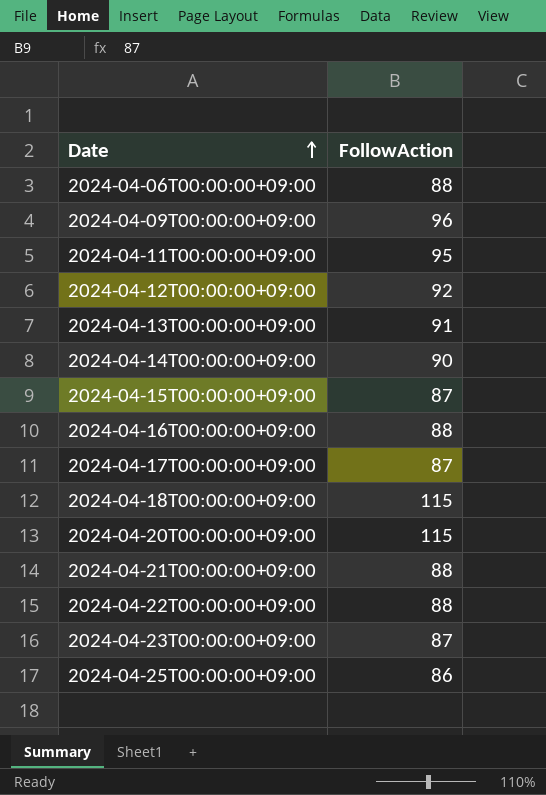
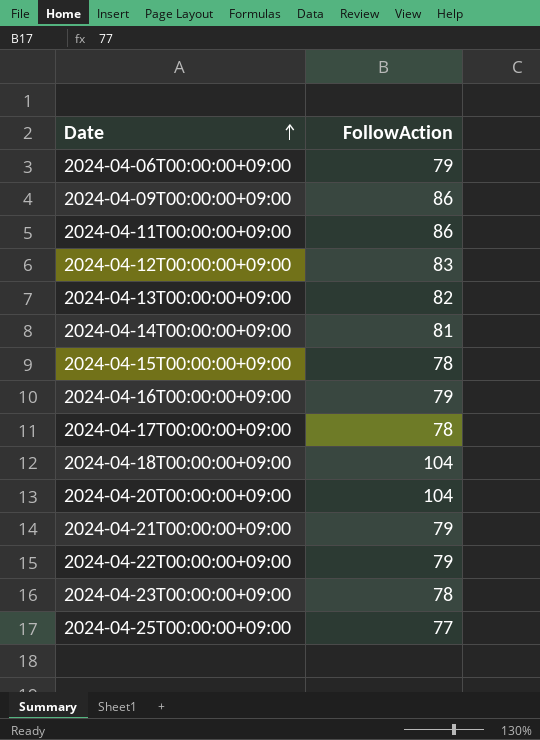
2024-04-06T00:00:00+09:00 | FollowAction: 88 -> 79
2024-04-09T00:00:00+09:00 | FollowAction: 96 -> 86
2024-04-11T00:00:00+09:00 | FollowAction: 95 -> 86
2024-04-12T00:00:00+09:00 | FollowAction: 92 -> 83
2024-04-13T00:00:00+09:00 | FollowAction: 91 -> 82
2024-04-14T00:00:00+09:00 | FollowAction: 90 -> 81
2024-04-15T00:00:00+09:00 | FollowAction: 87 -> 78
2024-04-16T00:00:00+09:00 | FollowAction: 88 -> 79
2024-04-17T00:00:00+09:00 | FollowAction: 87 -> 78
2024-04-18T00:00:00+09:00 | FollowAction: 115 -> 104
2024-04-20T00:00:00+09:00 | FollowAction: 115 -> 104
2024-04-21T00:00:00+09:00 | FollowAction: 88 -> 79
2024-04-22T00:00:00+09:00 | FollowAction: 88 -> 79
2024-04-23T00:00:00+09:00 | FollowAction: 87 -> 78
2024-04-25T00:00:00+09:00 | FollowAction: 86 -> 77

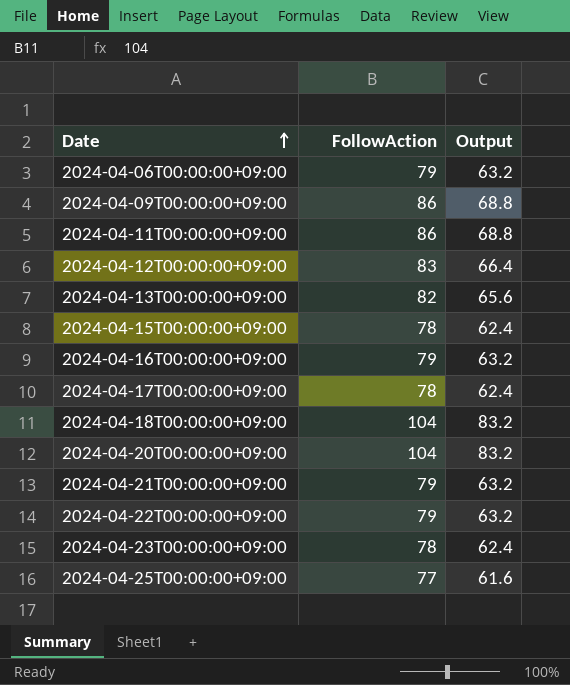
column Output | formula: none -> [FollowAction] * 0.8
row 2024-04-14T00:00:00+09:00: 81 -> none

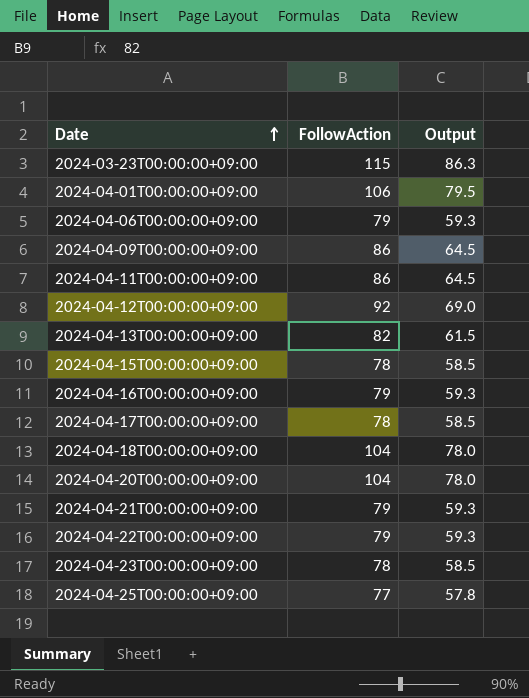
column Output | formula: [FollowAction] * 0.8 -> [FollowAction] * 0.75
row 2024-03-23T00:00:00+09:00: none -> 115 | 86.3
row 2024-04-01T00:00:00+09:00: none -> 106 | 79.5
2024-04-12T00:00:00+09:00 | FollowAction: 83 -> 92

